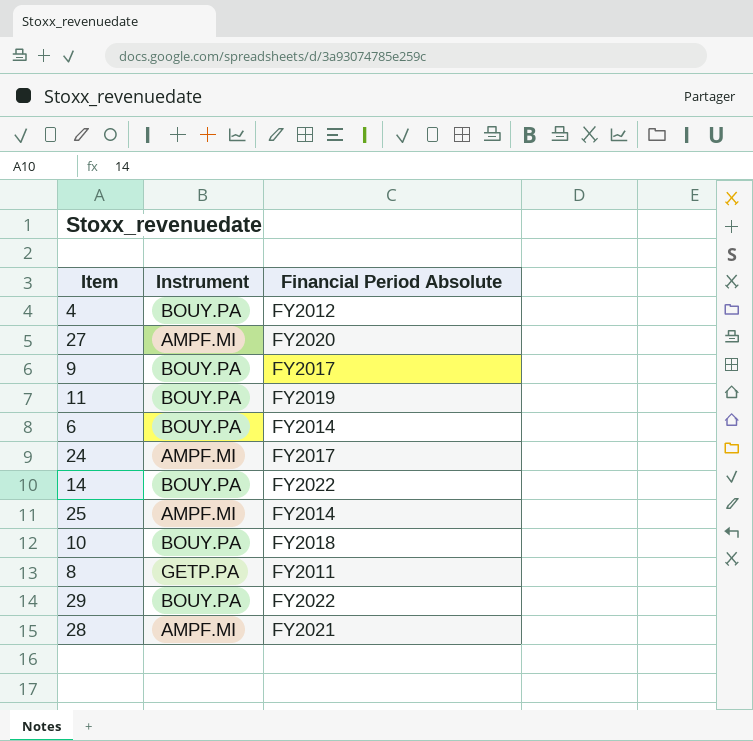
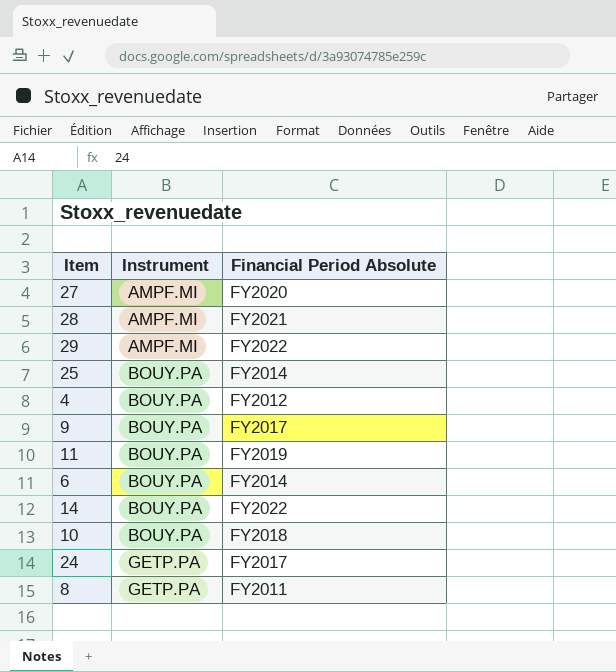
row order: none -> Instrument ascending
29 | Instrument: BOUY.PA -> AMPF.MI
25 | Instrument: AMPF.MI -> BOUY.PA
24 | Instrument: AMPF.MI -> GETP.PA

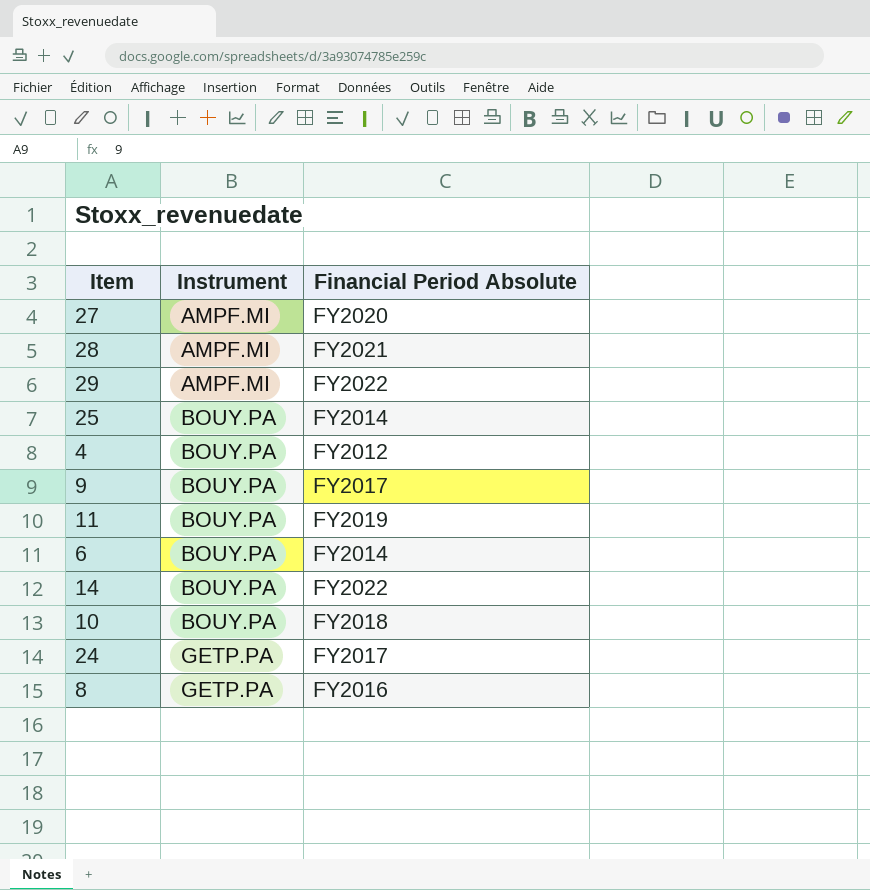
8 | Financial Period Absolute: FY2011 -> FY2016

